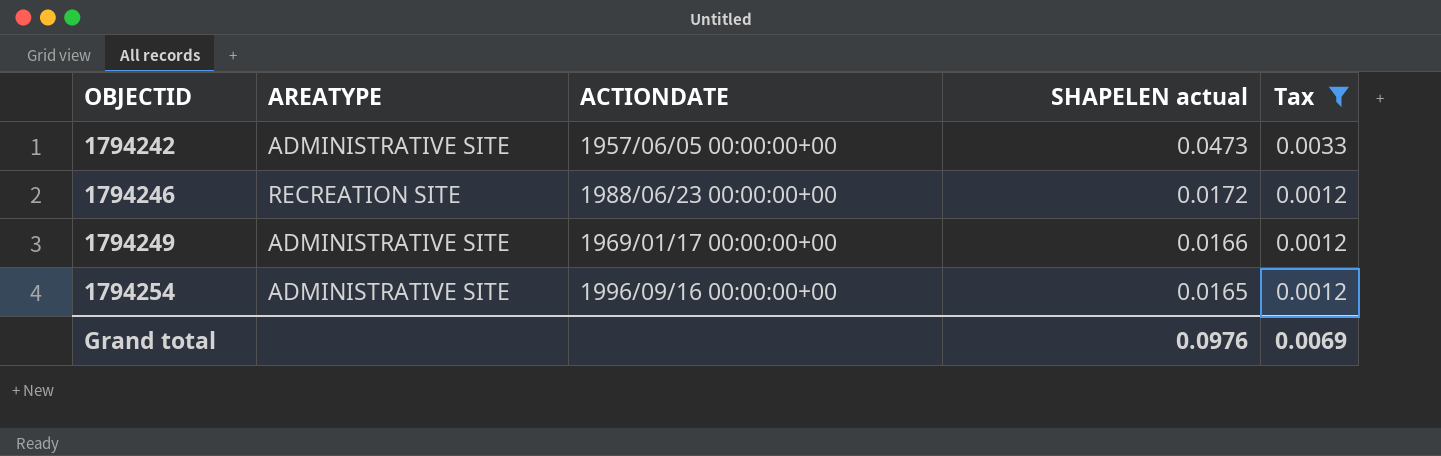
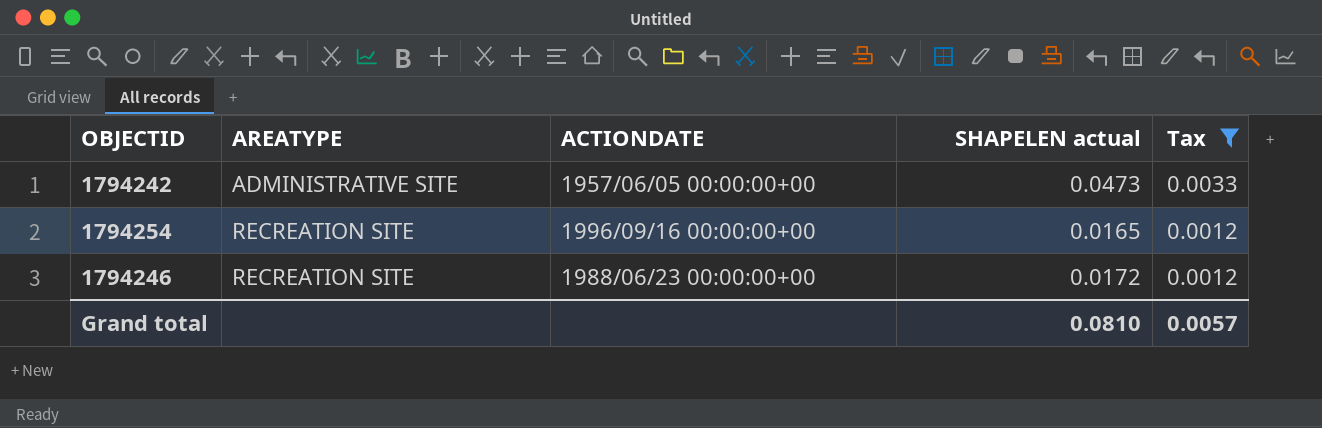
row order: OBJECTID ascending -> AREATYPE ascending
row 1794249: ADMINISTRATIVE SITE | 1969/01/17 00:00:00+00 | 0.0166 | 0.0012 -> none
1794254 | AREATYPE: ADMINISTRATIVE SITE -> RECREATION SITE
Grand total | SHAPELEN actual: 0.0976 -> 0.0810
Grand total | Tax: 0.0069 -> 0.0057

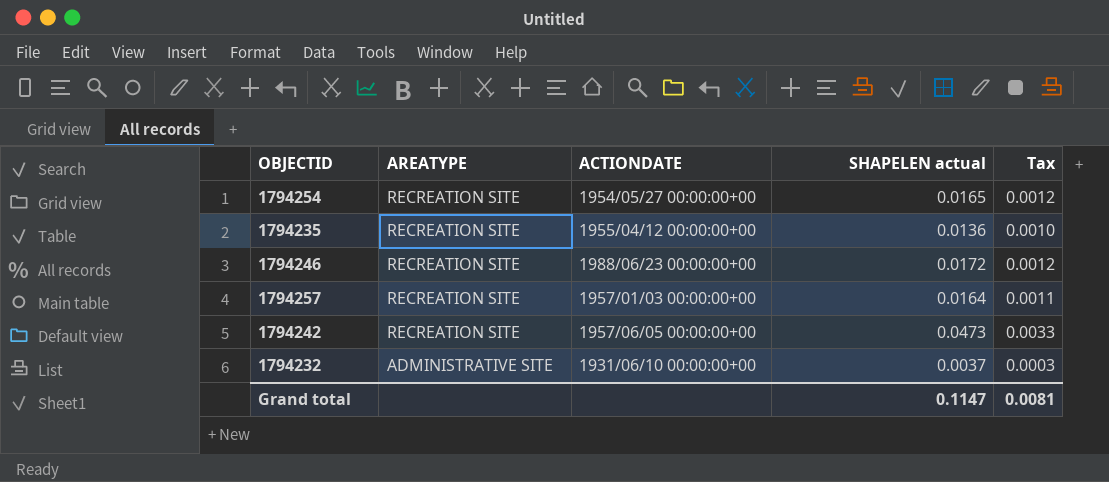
filter: Tax >= 0.0012 -> none
row order: AREATYPE ascending -> AREATYPE descending
1794254 | ACTIONDATE: 1996/09/16 00:00:00+00 -> 1954/05/27 00:00:00+00
1794242 | AREATYPE: ADMINISTRATIVE SITE -> RECREATION SITE
Grand total | SHAPELEN actual: 0.0810 -> 0.1147
Grand total | Tax: 0.0057 -> 0.0081

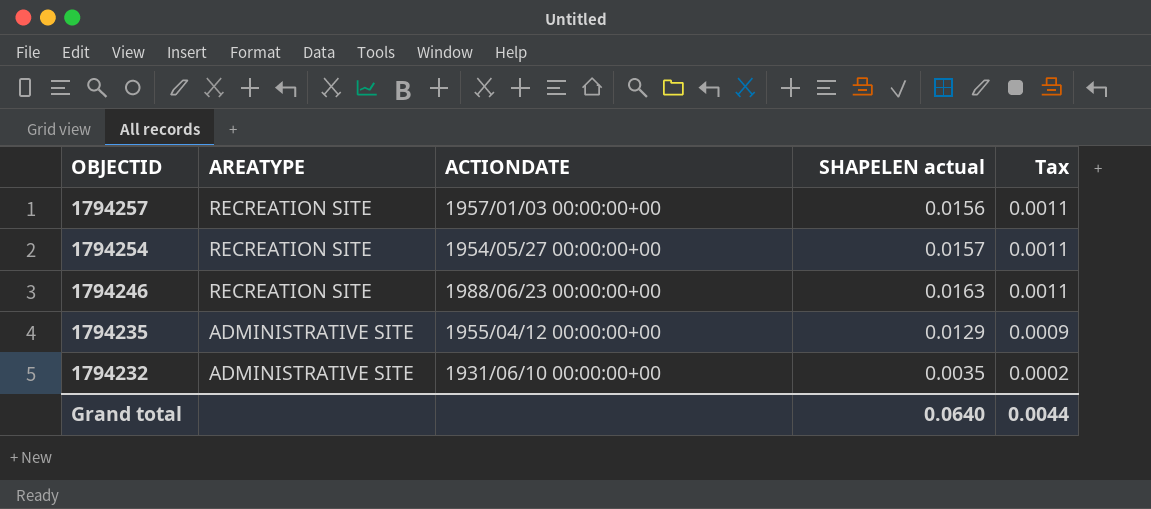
row order: AREATYPE descending -> OBJECTID descending
row 1794242: RECREATION SITE | 1957/06/05 00:00:00+00 | 0.0473 | 0.0033 -> none
1794257 | SHAPELEN actual: 0.0164 -> 0.0156
1794254 | SHAPELEN actual: 0.0165 -> 0.0157
1794254 | Tax: 0.0012 -> 0.0011
1794246 | SHAPELEN actual: 0.0172 -> 0.0163
1794246 | Tax: 0.0012 -> 0.0011
1794235 | AREATYPE: RECREATION SITE -> ADMINISTRATIVE SITE
1794235 | SHAPELEN actual: 0.0136 -> 0.0129
1794235 | Tax: 0.0010 -> 0.0009
1794232 | SHAPELEN actual: 0.0037 -> 0.0035
1794232 | Tax: 0.0003 -> 0.0002
Grand total | SHAPELEN actual: 0.1147 -> 0.0640
Grand total | Tax: 0.0081 -> 0.0044

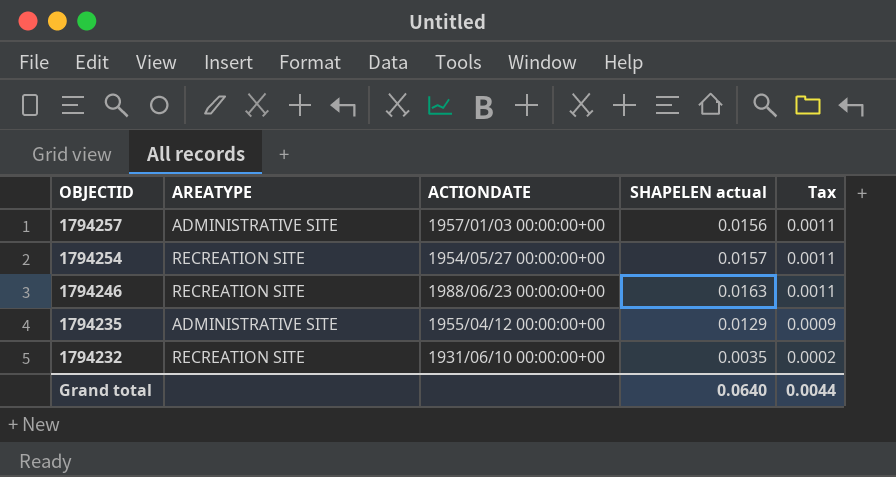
1794257 | AREATYPE: RECREATION SITE -> ADMINISTRATIVE SITE
1794232 | AREATYPE: ADMINISTRATIVE SITE -> RECREATION SITE

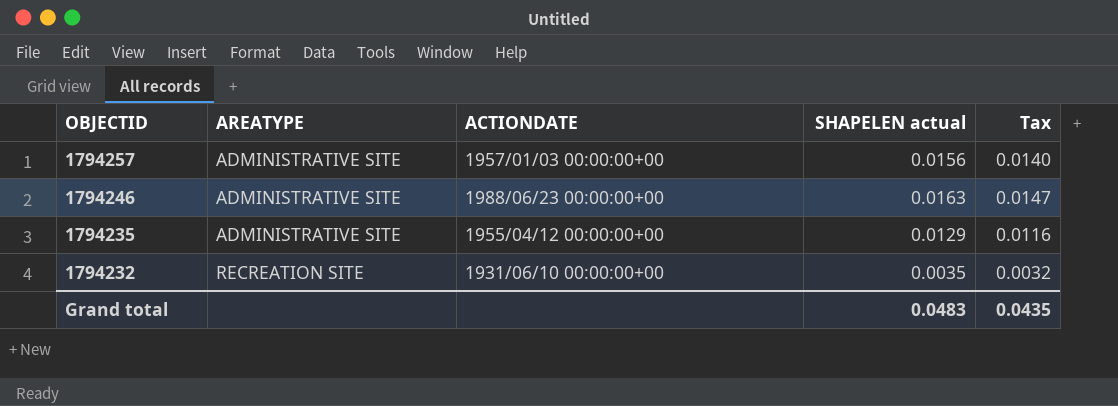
column Tax | formula: [SHAPELEN actual] * 0.07 -> [SHAPELEN actual] * 0.9
row 1794254: RECREATION SITE | 1954/05/27 00:00:00+00 | 0.0157 | 0.0011 -> none
1794246 | AREATYPE: RECREATION SITE -> ADMINISTRATIVE SITE
Grand total | SHAPELEN actual: 0.0640 -> 0.0483
Grand total | Tax: 0.0044 -> 0.0435

